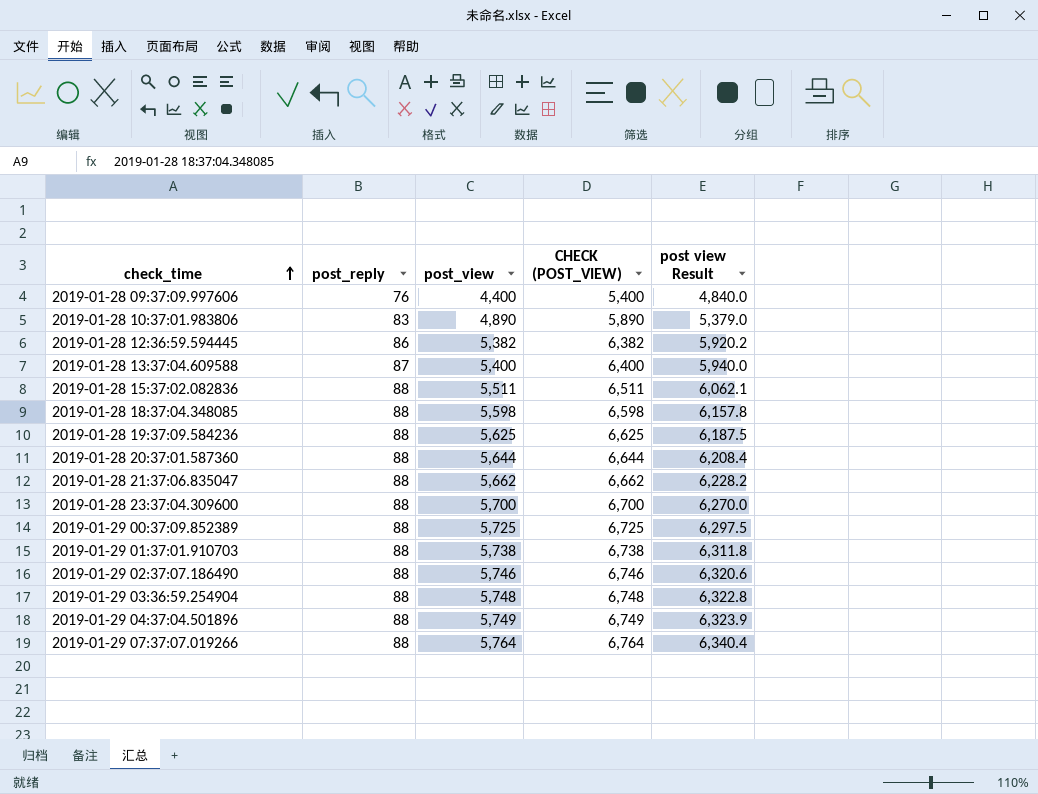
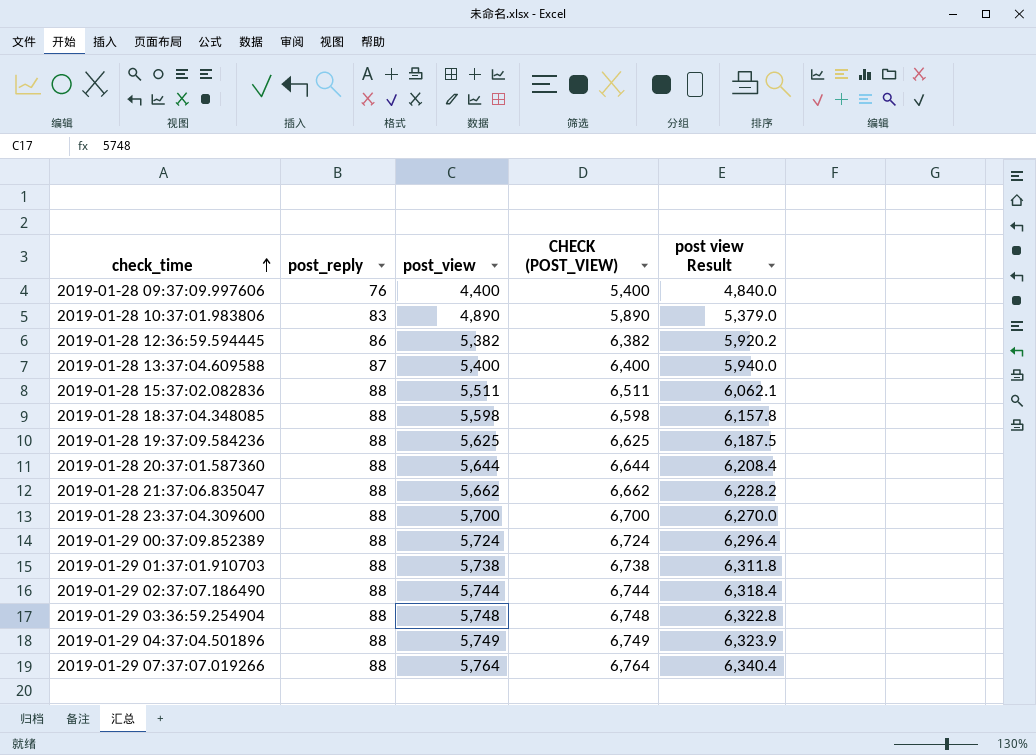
2019-01-29 00:37:09.852389 | post_view: 5,725 -> 5,724
2019-01-29 00:37:09.852389 | CHECK (POST_VIEW): 6,725 -> 6,724
2019-01-29 00:37:09.852389 | post view Result: 6,297.5 -> 6,296.4
2019-01-29 02:37:07.186490 | post_view: 5,746 -> 5,744
2019-01-29 02:37:07.186490 | CHECK (POST_VIEW): 6,746 -> 6,744
2019-01-29 02:37:07.186490 | post view Result: 6,320.6 -> 6,318.4

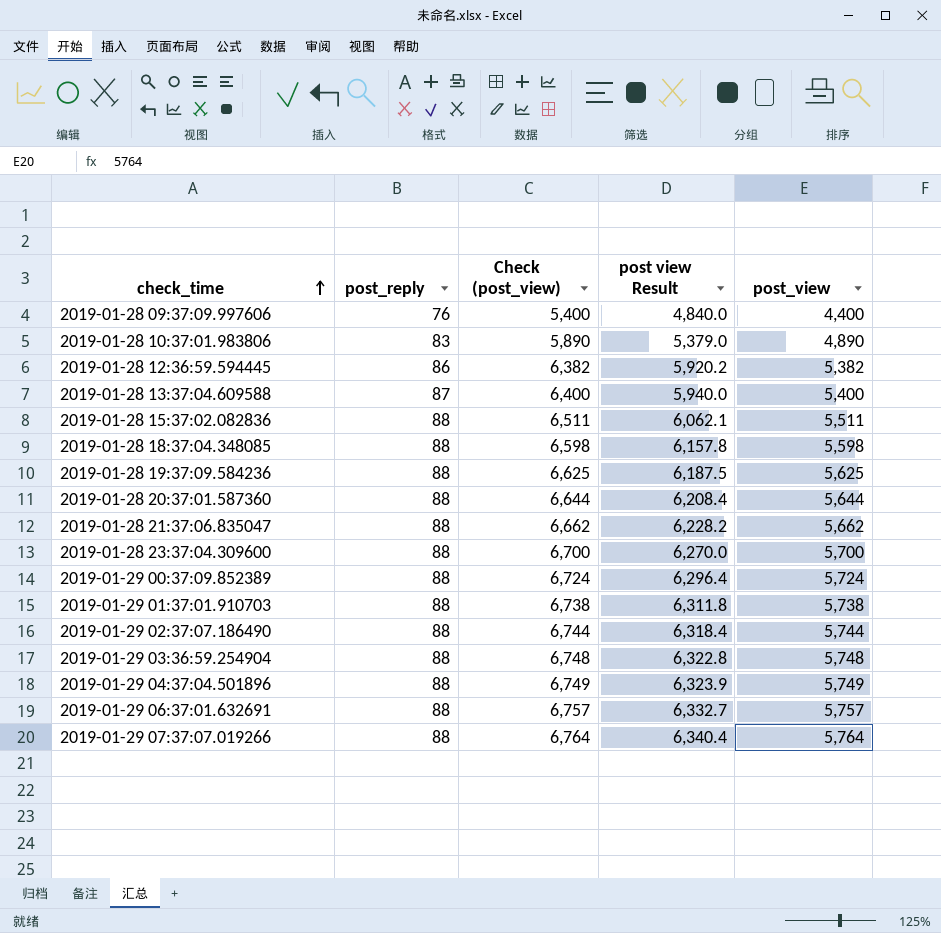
column name: CHECK (POST_VIEW) -> Check (post_view)
column post_view | position: 3 -> 5
row 2019-01-29 06:37:01.632691: none -> 88 | 6,757 | 6,332.7 | 5,757

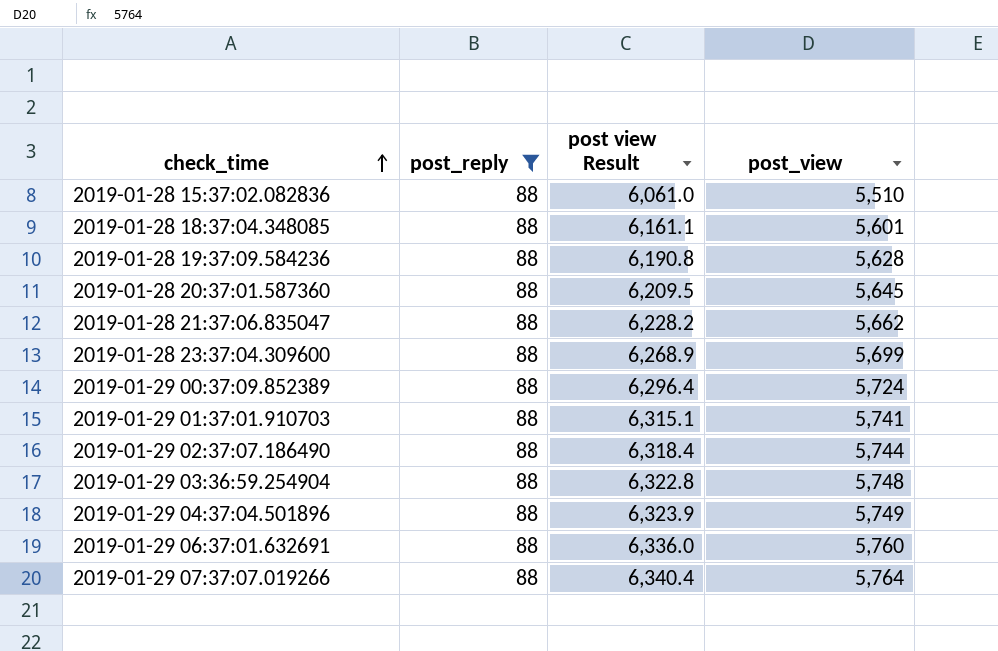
filter: none -> post_reply = 88
column Check (post_view) | formula: [post_view] + 1000 -> none
2019-01-28 15:37:02.082836 | post view Result: 6,062.1 -> 6,061.0
2019-01-28 15:37:02.082836 | post_view: 5,511 -> 5,510
2019-01-28 18:37:04.348085 | post view Result: 6,157.8 -> 6,161.1
2019-01-28 18:37:04.348085 | post_view: 5,598 -> 5,601
2019-01-28 19:37:09.584236 | post view Result: 6,187.5 -> 6,190.8
2019-01-28 19:37:09.584236 | post_view: 5,625 -> 5,628
2019-01-28 20:37:01.587360 | post view Result: 6,208.4 -> 6,209.5
2019-01-28 20:37:01.587360 | post_view: 5,644 -> 5,645
2019-01-28 23:37:04.309600 | post view Result: 6,270.0 -> 6,268.9
2019-01-28 23:37:04.309600 | post_view: 5,700 -> 5,699
2019-01-29 01:37:01.910703 | post view Result: 6,311.8 -> 6,315.1
2019-01-29 01:37:01.910703 | post_view: 5,738 -> 5,741
2019-01-29 06:37:01.632691 | post view Result: 6,332.7 -> 6,336.0
2019-01-29 06:37:01.632691 | post_view: 5,757 -> 5,760

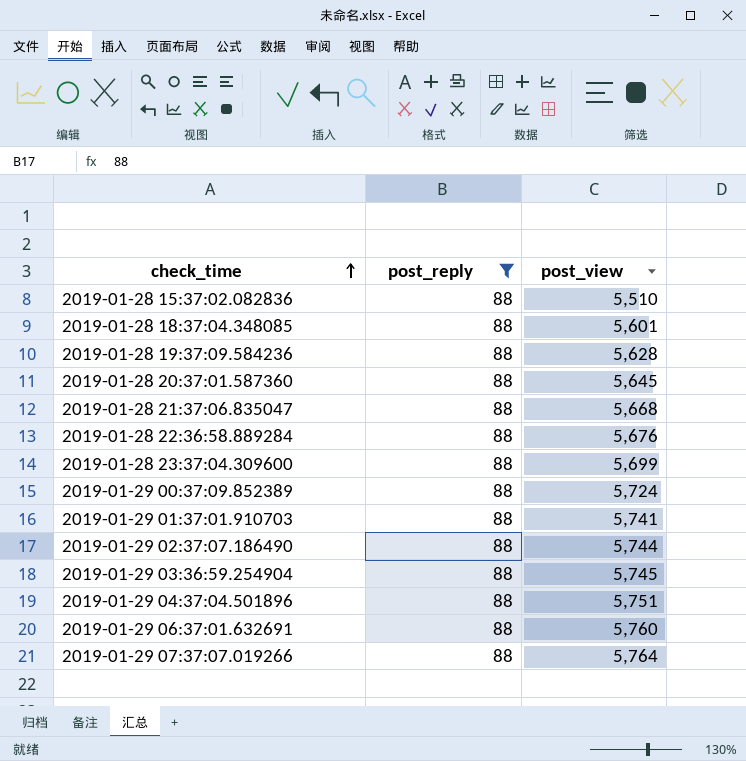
column post view Result | formula: [post_view] * 1.1 -> none
2019-01-28 21:37:06.835047 | post_view: 5,662 -> 5,668
row 2019-01-28 22:36:58.889284: none -> 88 | 5,676
2019-01-29 03:36:59.254904 | post_view: 5,748 -> 5,745
2019-01-29 04:37:04.501896 | post_view: 5,749 -> 5,751

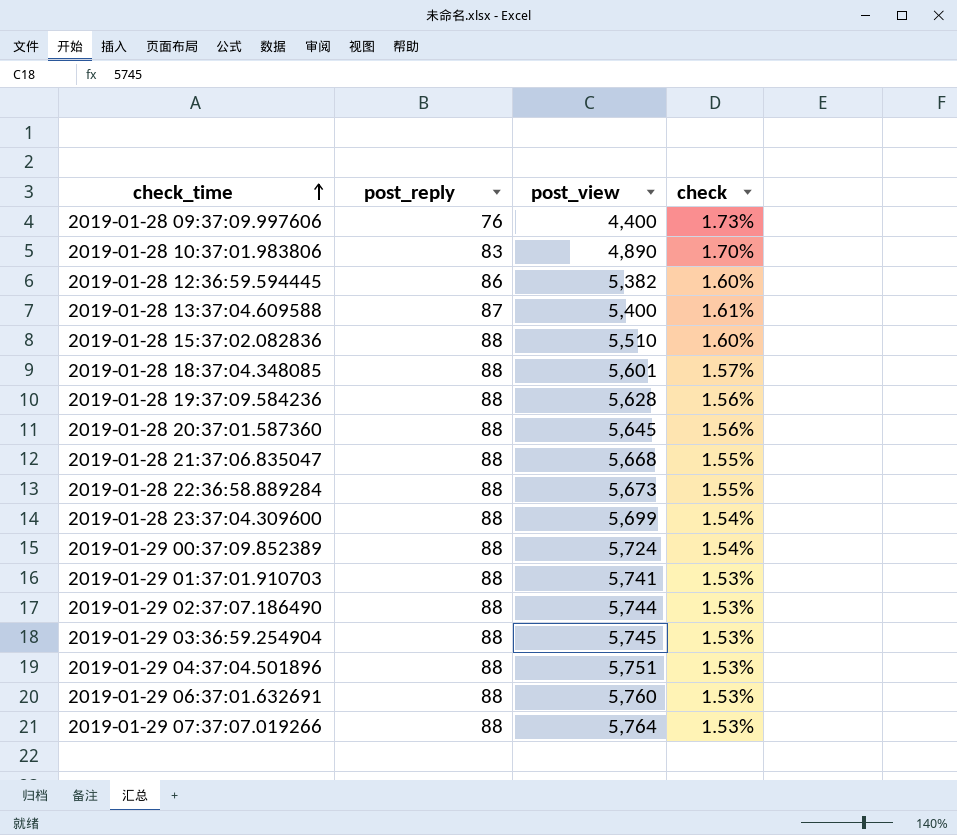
filter: post_reply = 88 -> none
column check | formula: none -> [post_reply] / [post_view]
2019-01-28 22:36:58.889284 | post_view: 5,676 -> 5,673

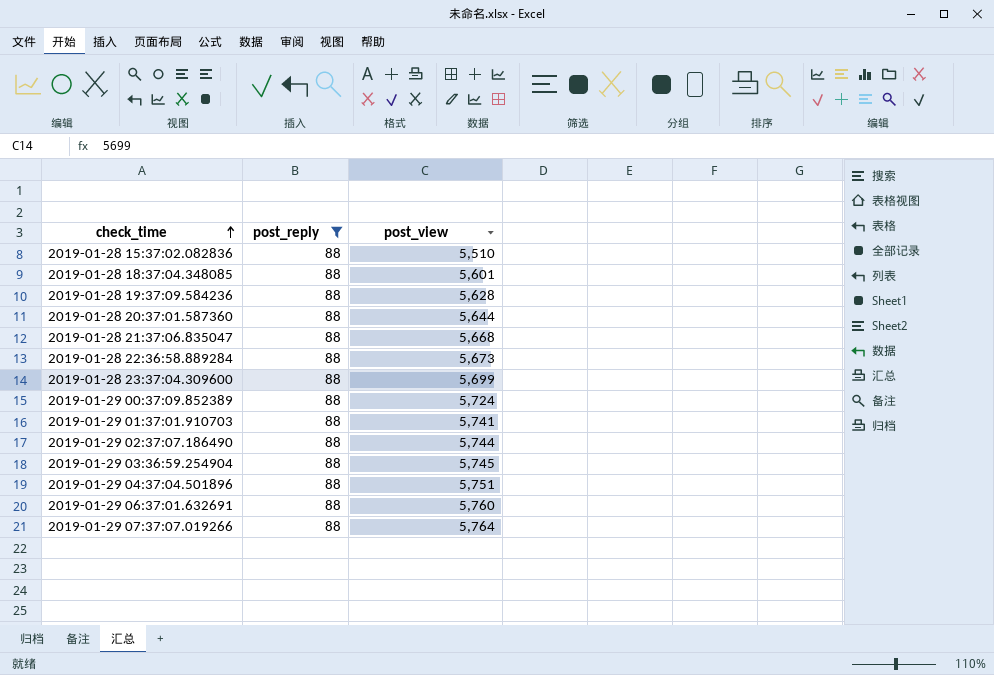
filter: none -> post_reply = 88
column check | formula: [post_reply] / [post_view] -> none
2019-01-28 20:37:01.587360 | post_view: 5,645 -> 5,644

